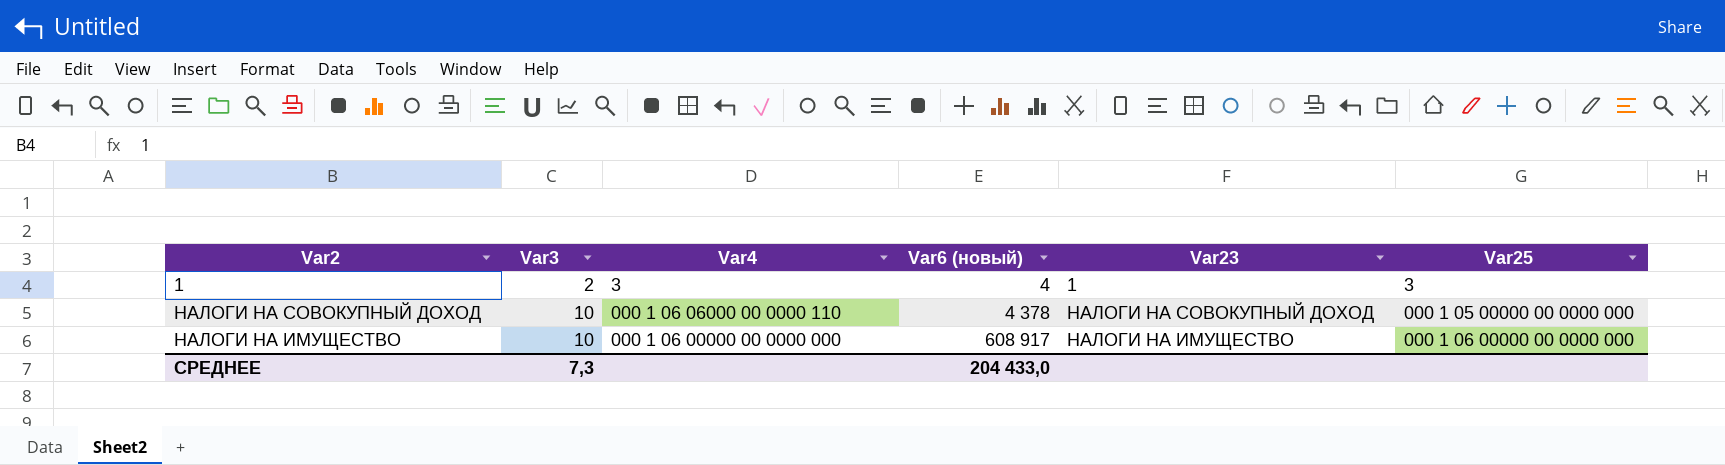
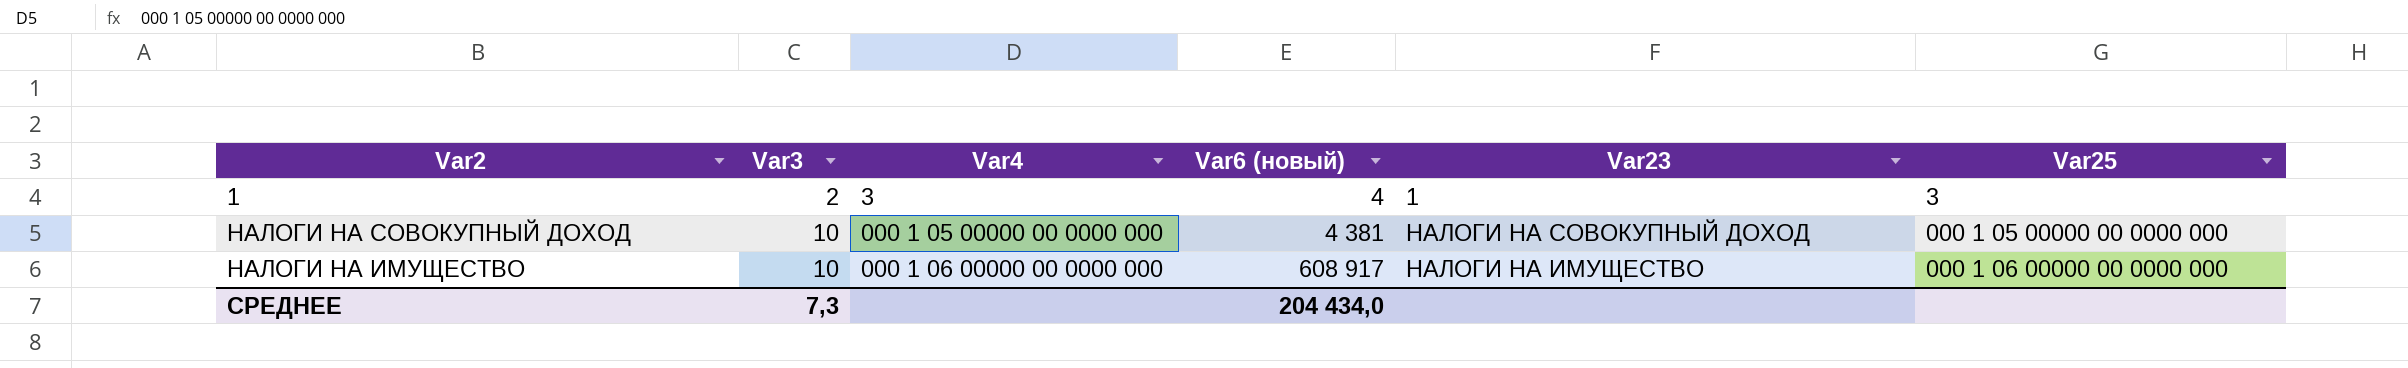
НАЛОГИ НА СОВОКУПНЫЙ ДОХОД | Var4: 000 1 06 06000 00 0000 110 -> 000 1 05 00000 00 0000 000
НАЛОГИ НА СОВОКУПНЫЙ ДОХОД | Var6 (новый): 4 378 -> 4 381
СРЕДНЕЕ | Var6 (новый): 204 433,0 -> 204 434,0

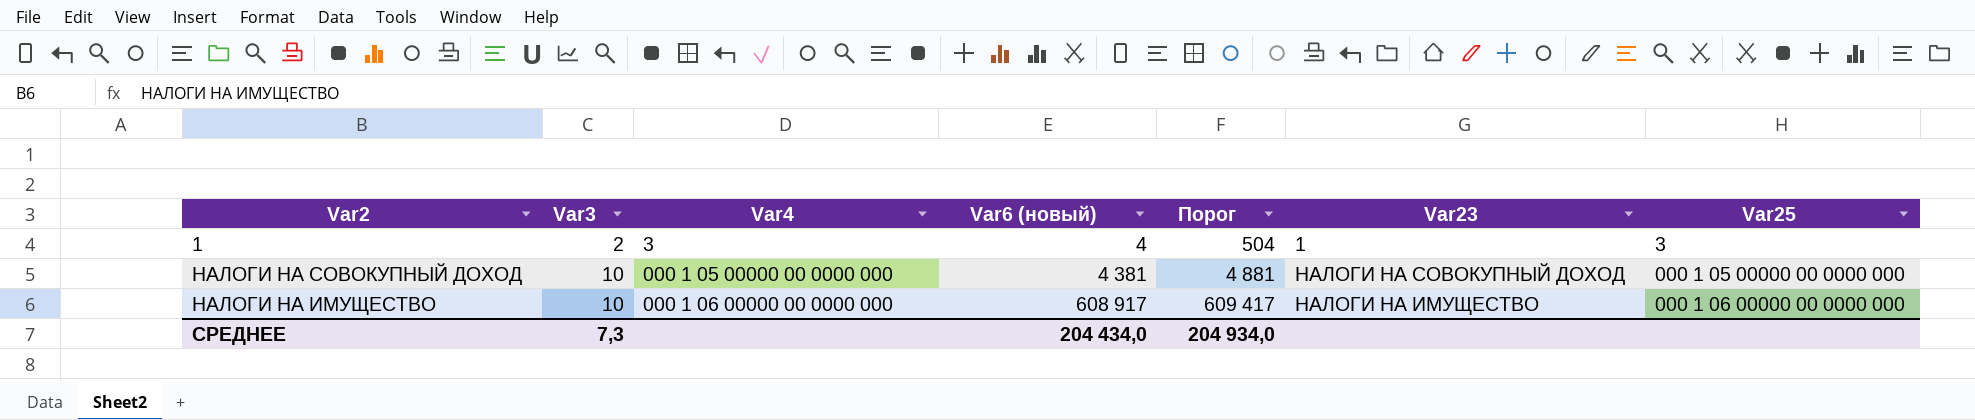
column Порог | formula: none -> [Var6 (новый)] + 500

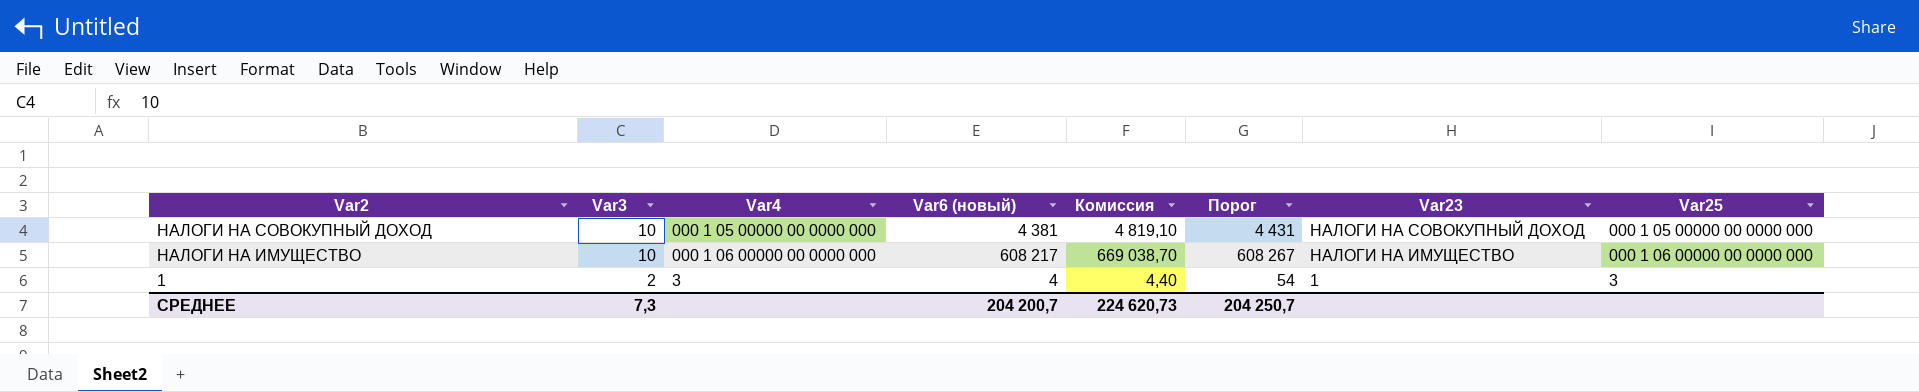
row order: Var3 ascending -> Var2 descending
column Комиссия | formula: none -> [Var6 (новый)] * 1,1
column Порог | formula: [Var6 (новый)] + 500 -> [Var6 (новый)] + 50
НАЛОГИ НА ИМУЩЕСТВО | Var6 (новый): 608 917 -> 608 217
СРЕДНЕЕ | Var6 (новый): 204 434,0 -> 204 200,7
СРЕДНЕЕ | Порог: 204 934,0 -> 204 250,7

